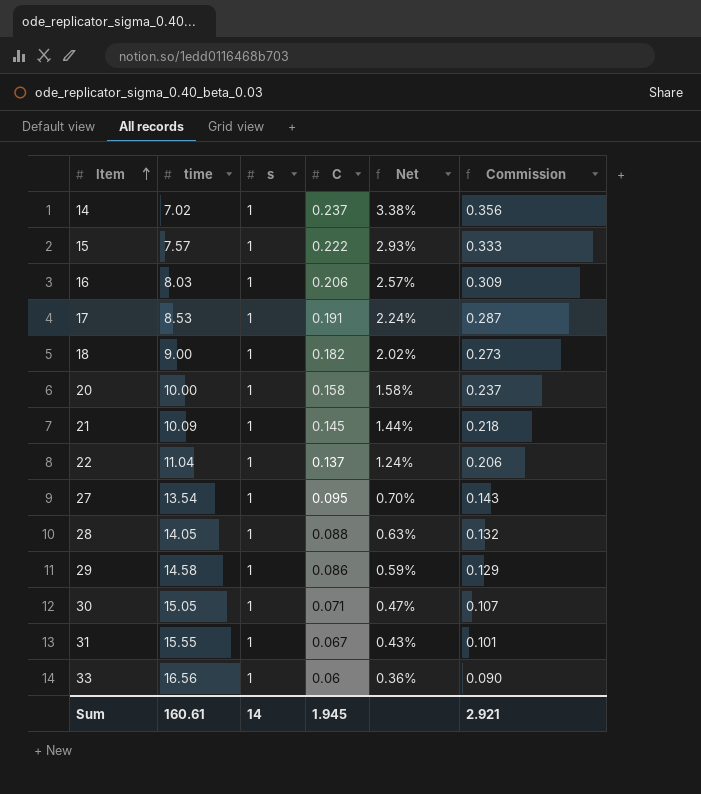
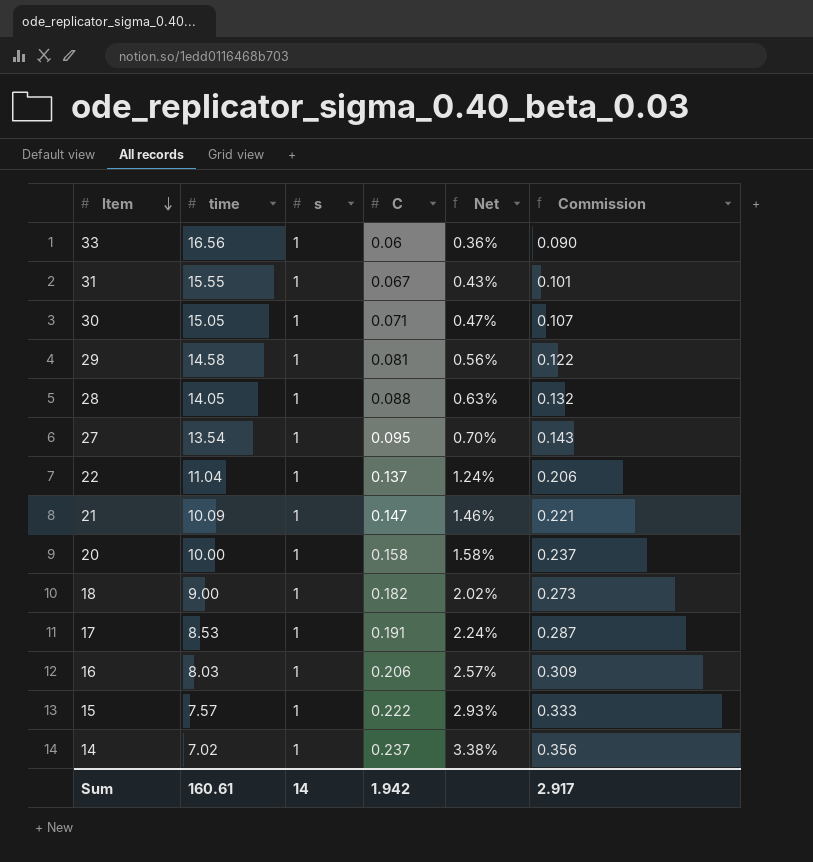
row order: Item ascending -> Item descending
29 | C: 0.086 -> 0.081
29 | Net: 0.59% -> 0.56%
29 | Commission: 0.129 -> 0.122
21 | C: 0.145 -> 0.147
21 | Net: 1.44% -> 1.46%
21 | Commission: 0.218 -> 0.221
Sum | C: 1.945 -> 1.942
Sum | Commission: 2.921 -> 2.917

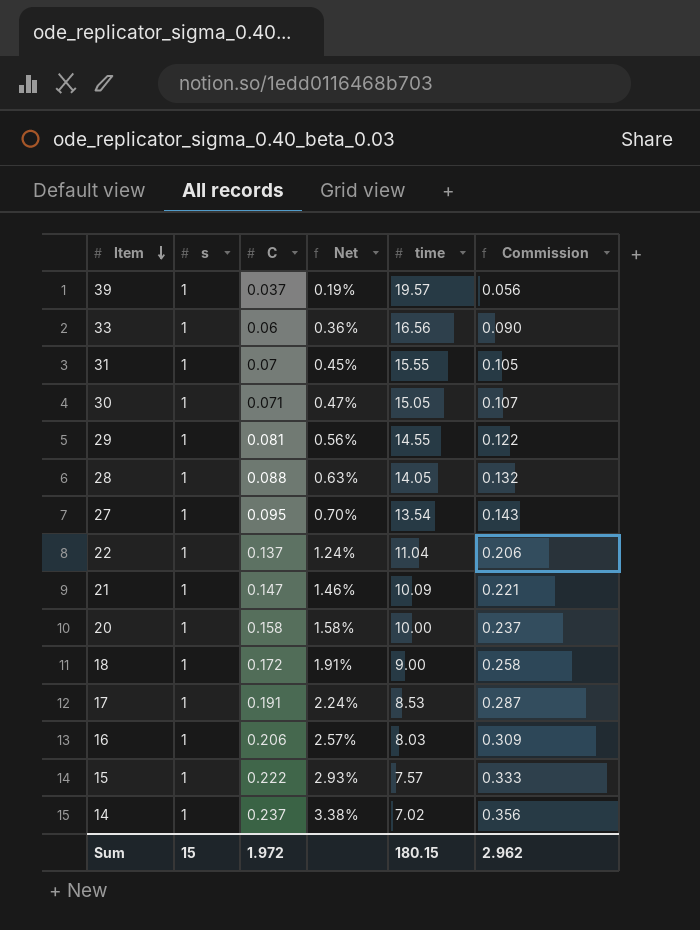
column time | position: 2 -> 5
row 39: none -> 1 | 0.037 | 0.19% | 19.57 | 0.056
31 | C: 0.067 -> 0.07
31 | Net: 0.43% -> 0.45%
31 | Commission: 0.101 -> 0.105
29 | time: 14.58 -> 14.55
18 | C: 0.182 -> 0.172
18 | Net: 2.02% -> 1.91%
18 | Commission: 0.273 -> 0.258
Sum | s: 14 -> 15
Sum | C: 1.942 -> 1.972
Sum | time: 160.61 -> 180.15
Sum | Commission: 2.917 -> 2.962

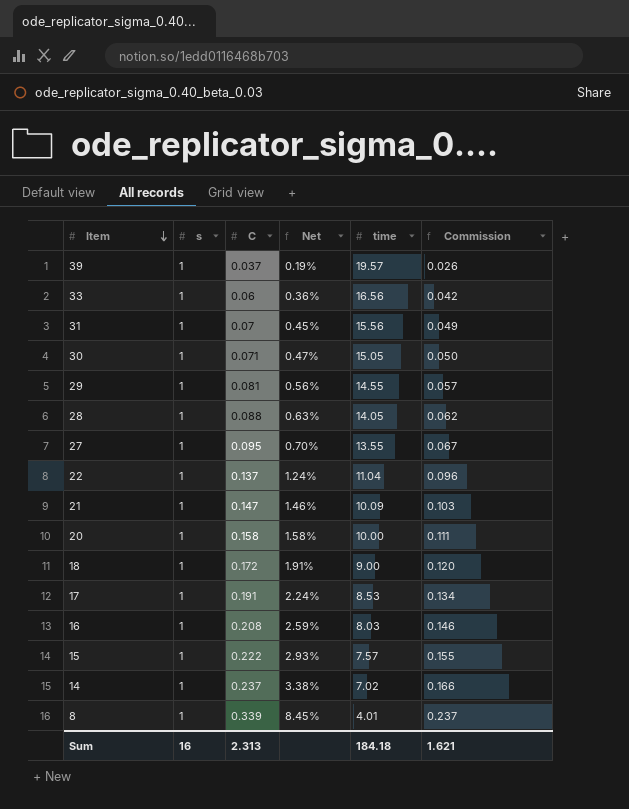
column Commission | formula: [C] * 1.5 -> [C] * 0.7
31 | time: 15.55 -> 15.56
27 | time: 13.54 -> 13.55
16 | C: 0.206 -> 0.208
16 | Net: 2.57% -> 2.59%
row 8: none -> 1 | 0.339 | 8.45% | 4.01 | 0.237
Sum | s: 15 -> 16
Sum | C: 1.972 -> 2.313
Sum | time: 180.15 -> 184.18
Sum | Commission: 2.962 -> 1.621

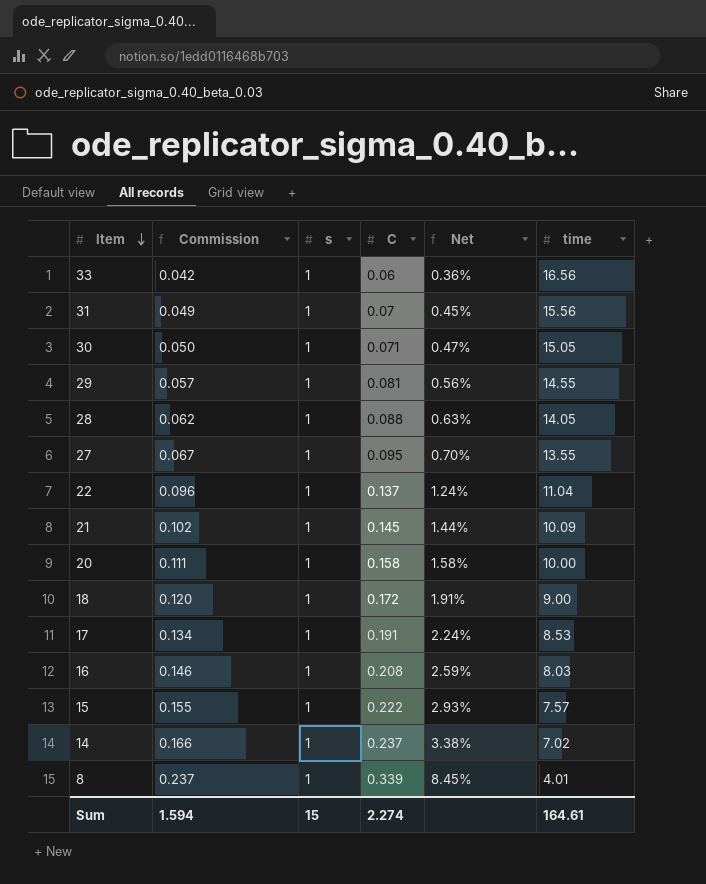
column Commission | position: 6 -> 2
row 39: 1 | 0.037 | 0.19% | 19.57 | 0.026 -> none
21 | Commission: 0.103 -> 0.102
21 | C: 0.147 -> 0.145
21 | Net: 1.46% -> 1.44%
Sum | Commission: 1.621 -> 1.594
Sum | s: 16 -> 15
Sum | C: 2.313 -> 2.274
Sum | time: 184.18 -> 164.61

